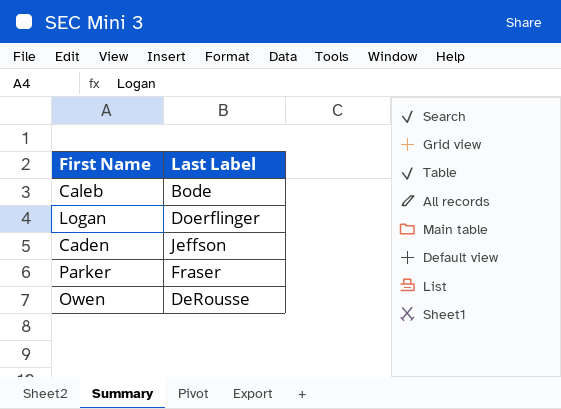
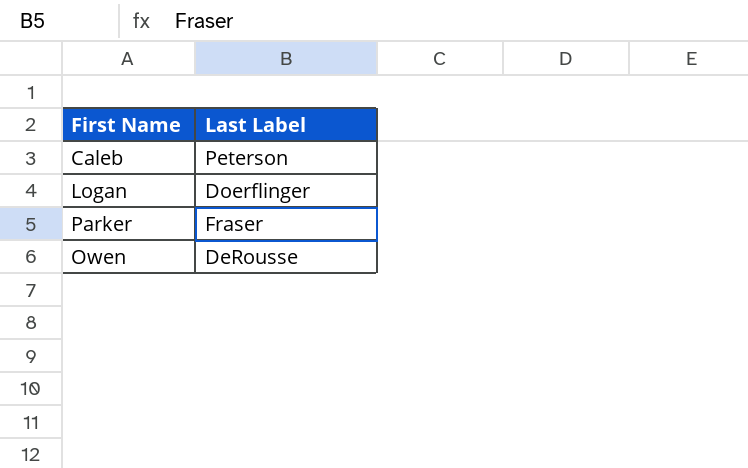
row Caden: Jeffson -> none
Caleb | Last Label: Bode -> Peterson

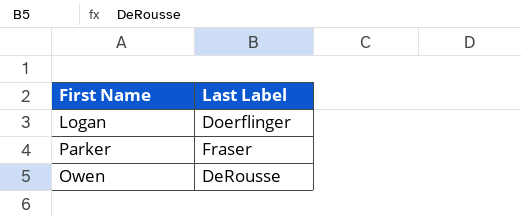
row Caleb: Peterson -> none

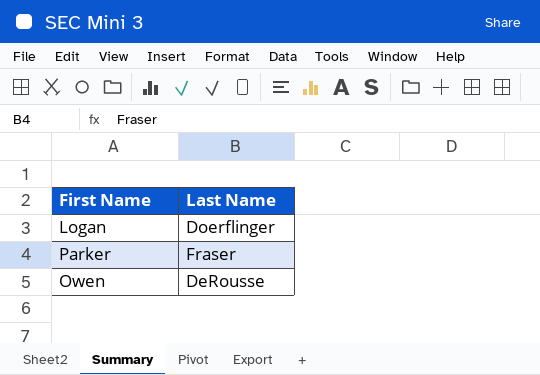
column name: Last Label -> Last Name

